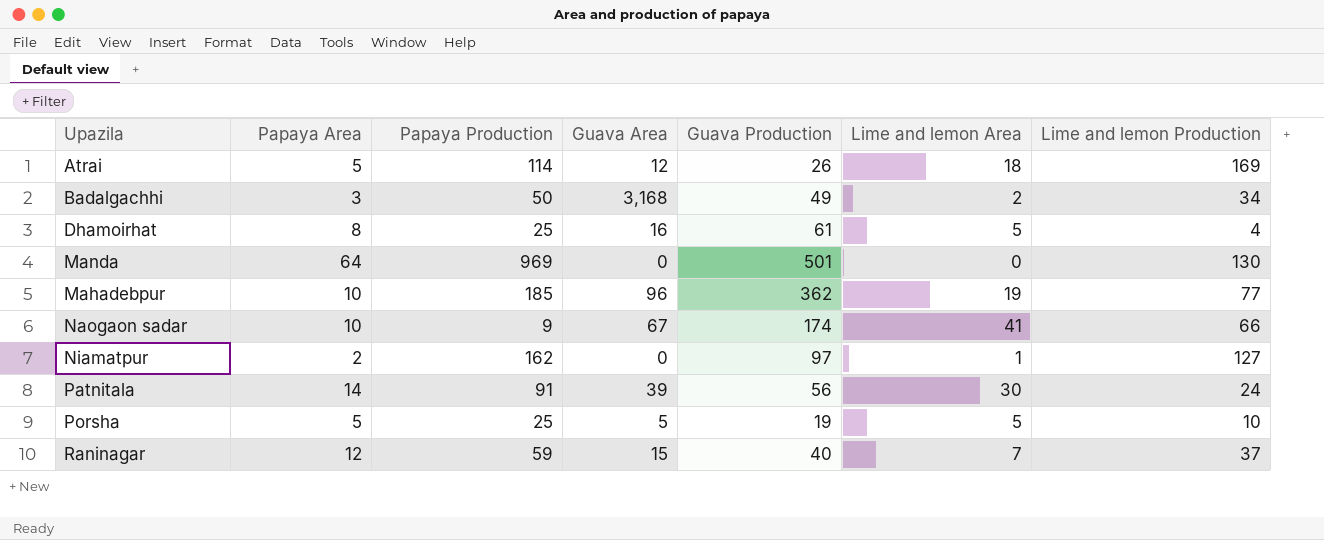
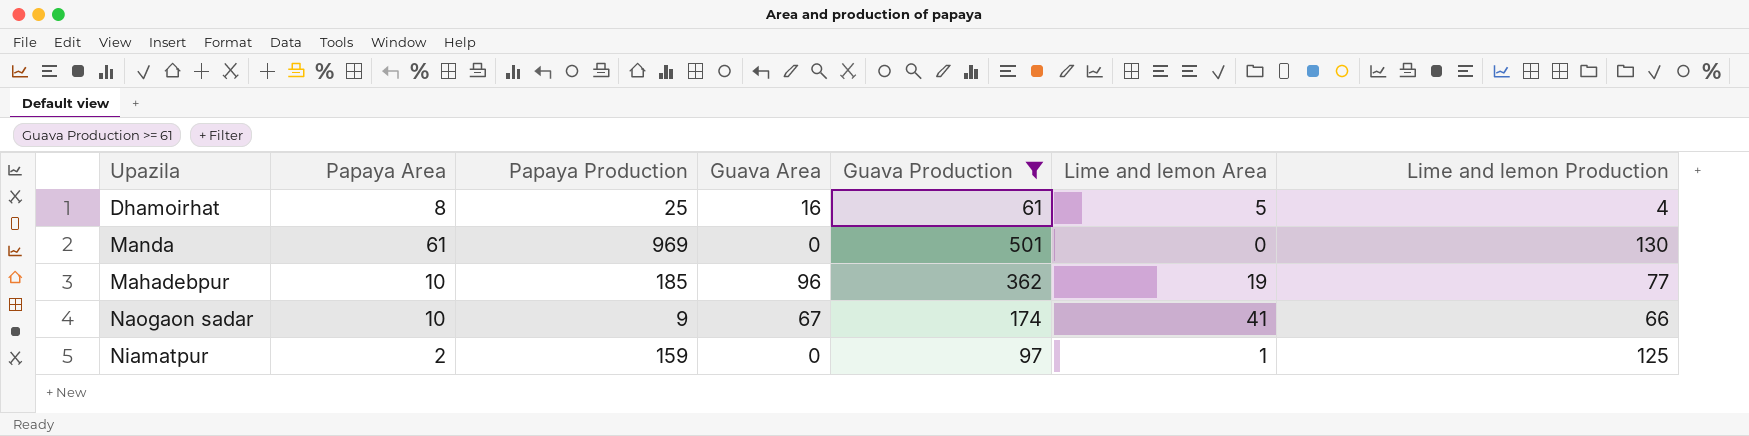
filter: none -> Guava Production >= 61
Manda | Papaya Area: 64 -> 61
Niamatpur | Papaya Production: 162 -> 159
Niamatpur | Lime and lemon Production: 127 -> 125

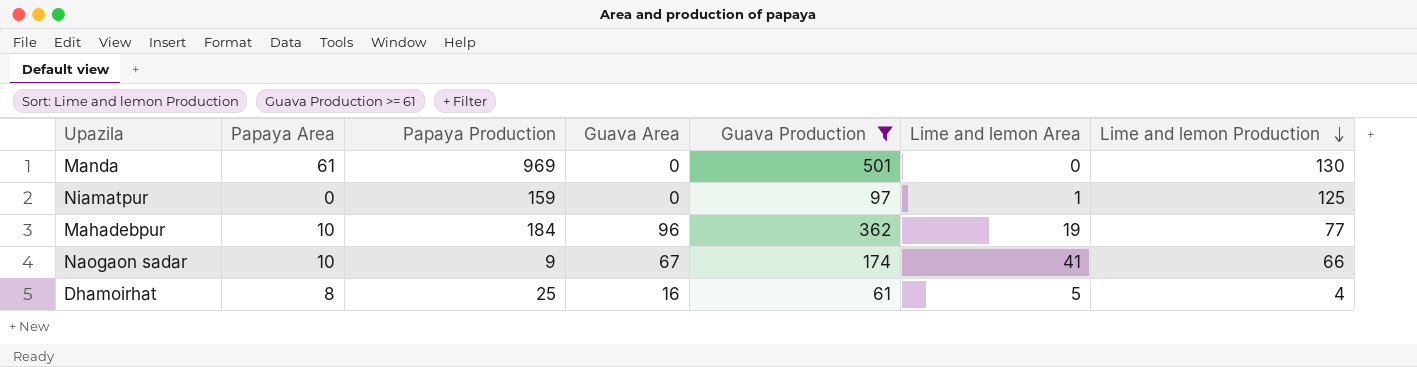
row order: none -> Lime and lemon Production descending
Niamatpur | Papaya Area: 2 -> 0
Mahadebpur | Papaya Production: 185 -> 184

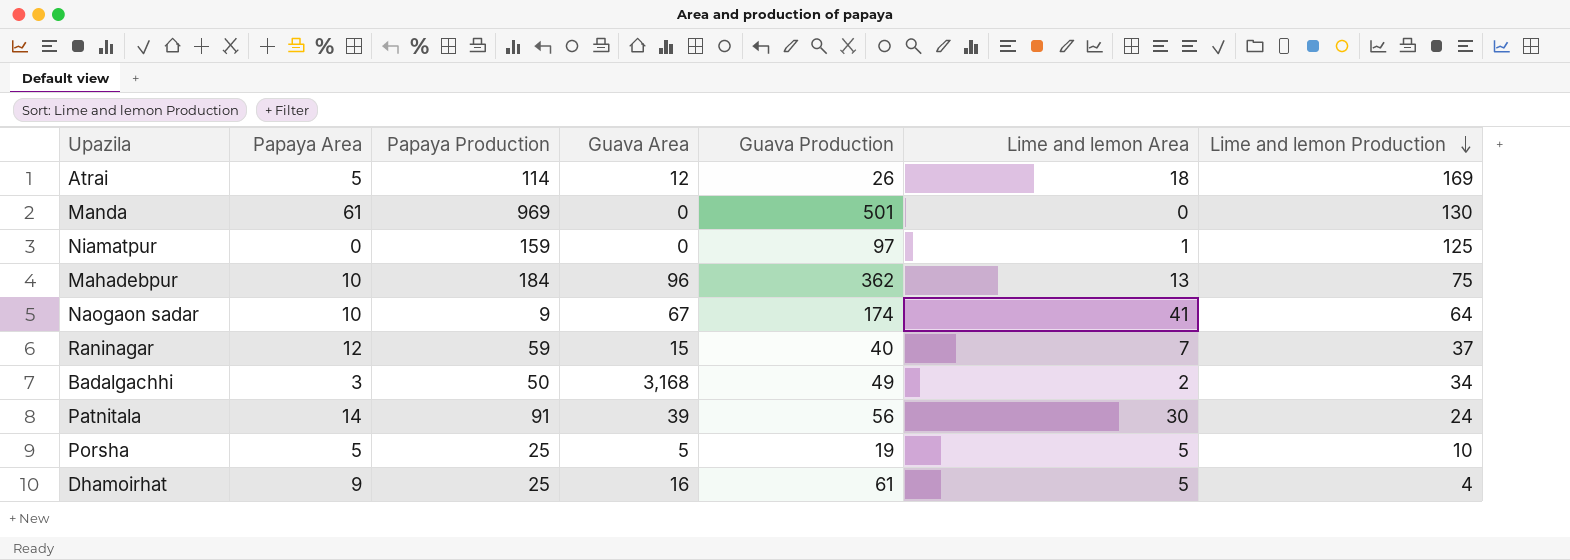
filter: Guava Production >= 61 -> none
Mahadebpur | Lime and lemon Area: 19 -> 13
Mahadebpur | Lime and lemon Production: 77 -> 75
Naogaon sadar | Lime and lemon Production: 66 -> 64
Dhamoirhat | Papaya Area: 8 -> 9

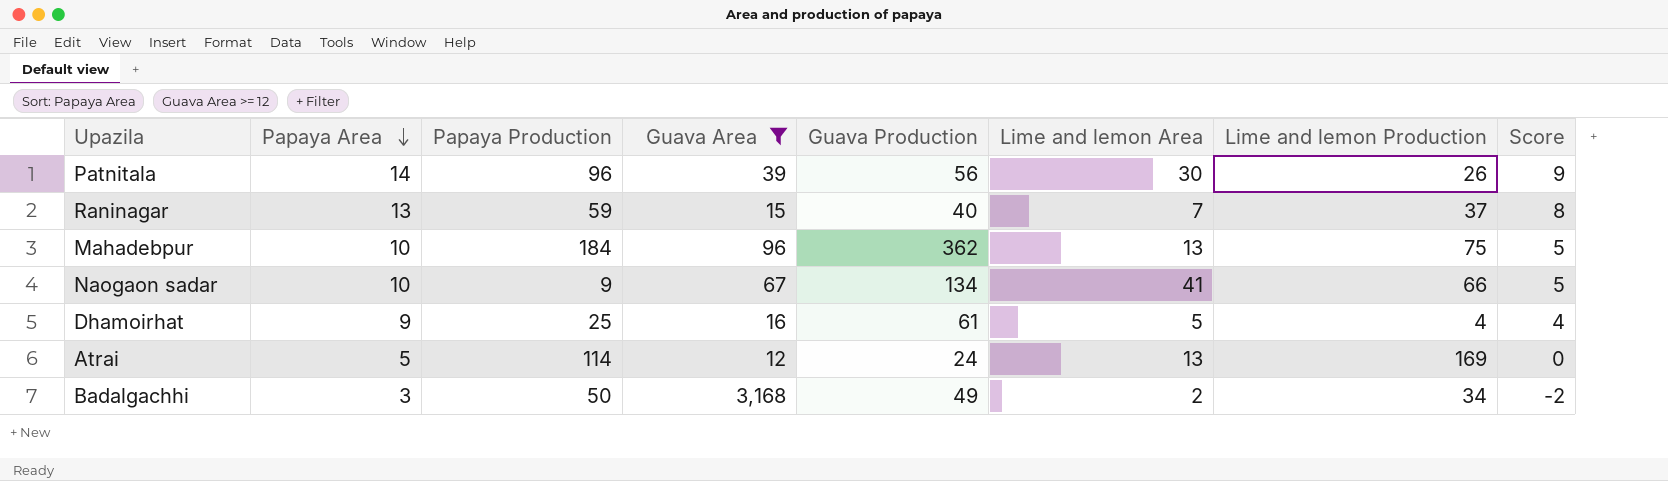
filter: none -> Guava Area >= 12
row order: Lime and lemon Production descending -> Papaya Area descending
column Score | formula: none -> [Papaya Area] - 5
Patnitala | Papaya Production: 91 -> 96
Patnitala | Lime and lemon Production: 24 -> 26
Raninagar | Papaya Area: 12 -> 13
Naogaon sadar | Guava Production: 174 -> 134
Naogaon sadar | Lime and lemon Production: 64 -> 66
Atrai | Guava Production: 26 -> 24
Atrai | Lime and lemon Area: 18 -> 13

